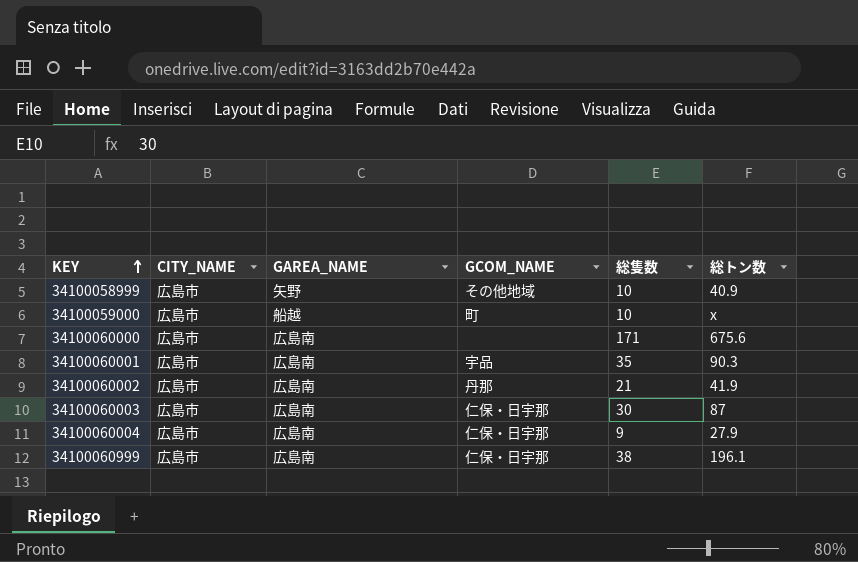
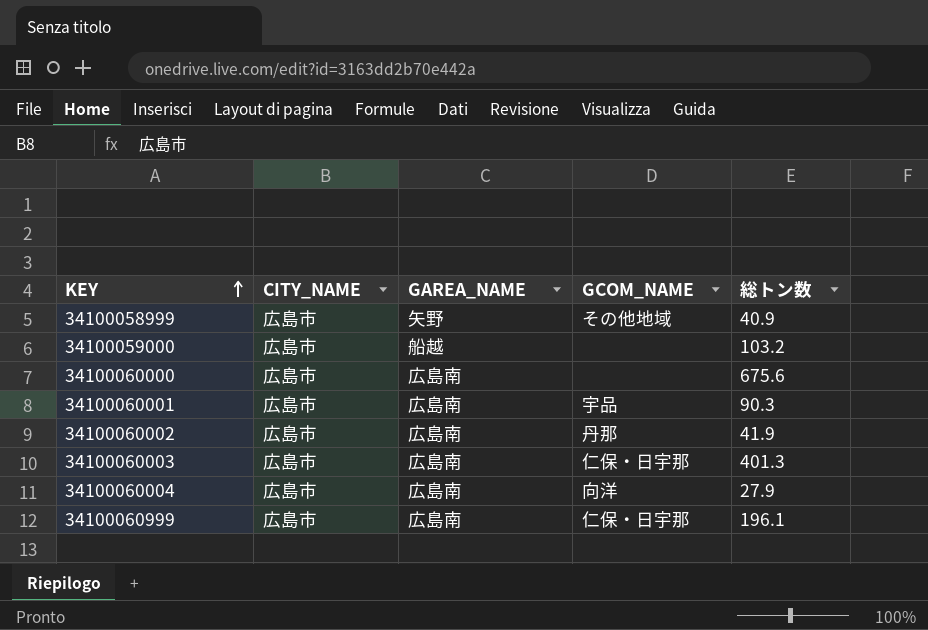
column 総隻数 | position: 5 -> none
34100059000 | GCOM_NAME: 町 -> none
34100059000 | 総トン数: x -> 103.2
34100060003 | 総トン数: 87 -> 401.3
34100060004 | GCOM_NAME: 仁保・日宇那 -> 向洋

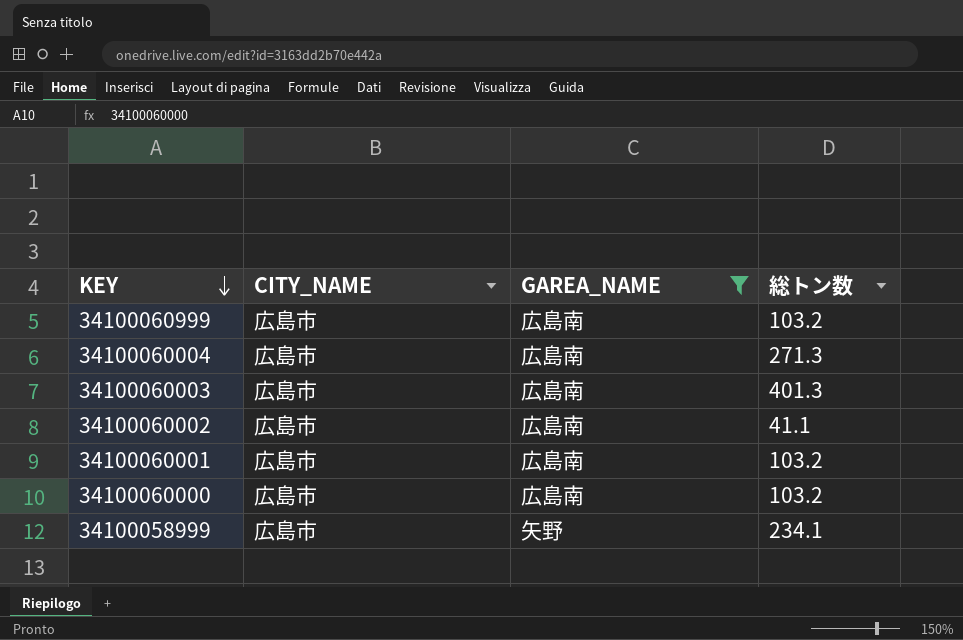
filter: none -> GAREA_NAME != 船越
row order: KEY ascending -> KEY descending
column GCOM_NAME | position: 4 -> none
34100060999 | 総トン数: 196.1 -> 103.2
34100060004 | 総トン数: 27.9 -> 271.3
34100060002 | 総トン数: 41.9 -> 41.1
34100060001 | 総トン数: 90.3 -> 103.2
34100060000 | 総トン数: 675.6 -> 103.2
34100058999 | 総トン数: 40.9 -> 234.1

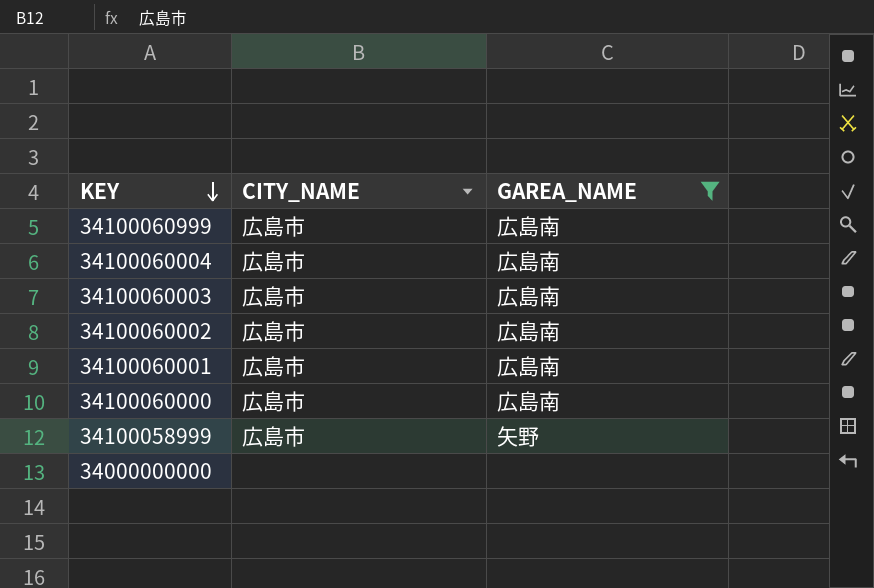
column 総トン数 | position: 4 -> none
row 34000000000: none -> none | none

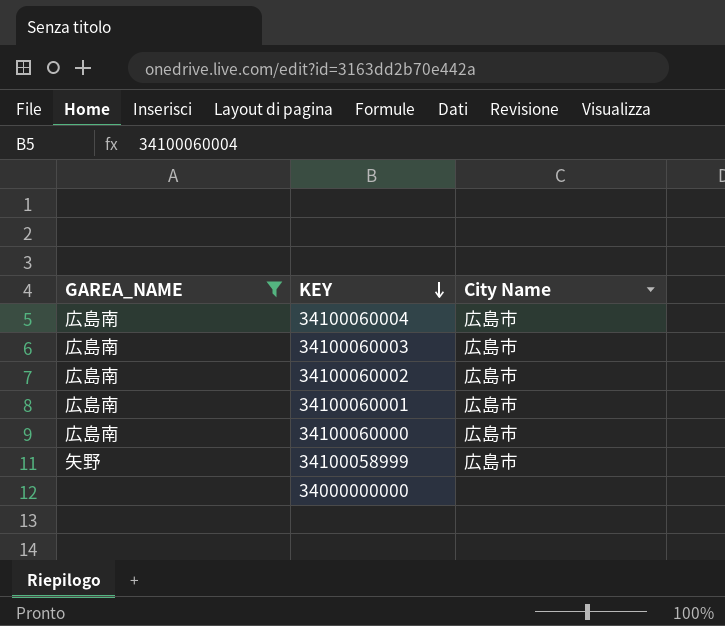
column GAREA_NAME | position: 3 -> 1
column name: CITY_NAME -> City Name
row 34100060999: 広島市 | 広島南 -> none

